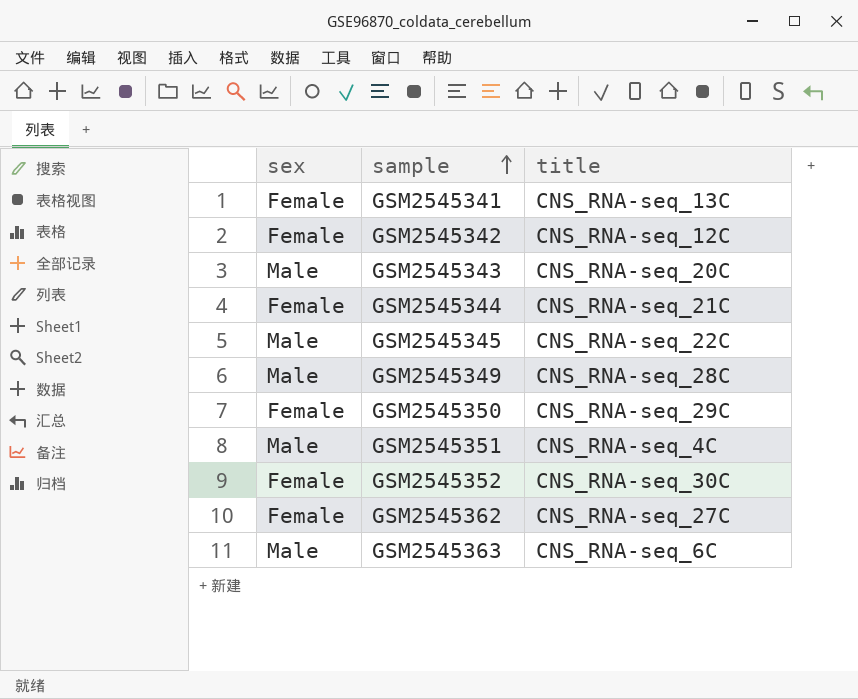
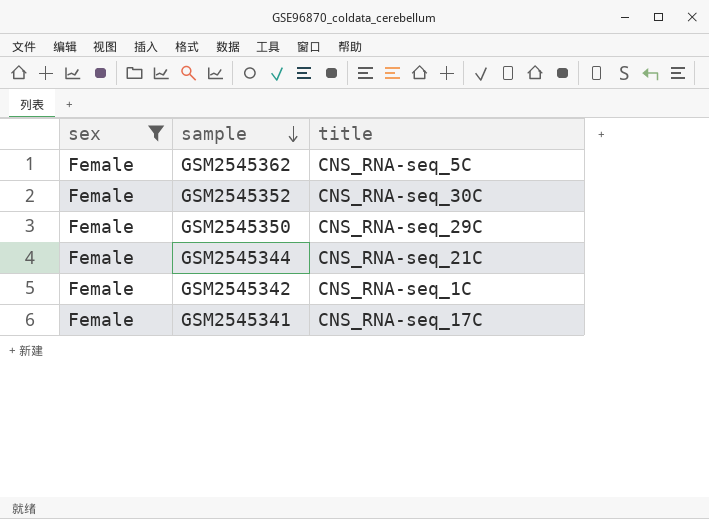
filter: none -> sex = Female
row order: sample ascending -> sample descending
GSM2545362 | title: CNS_RNA-seq_27C -> CNS_RNA-seq_5C
GSM2545342 | title: CNS_RNA-seq_12C -> CNS_RNA-seq_1C
GSM2545341 | title: CNS_RNA-seq_13C -> CNS_RNA-seq_17C

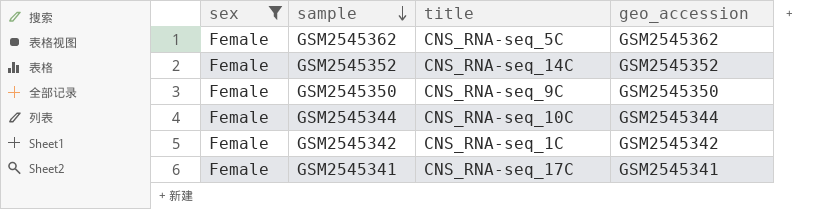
column geo_accession | position: none -> 4
GSM2545352 | title: CNS_RNA-seq_30C -> CNS_RNA-seq_14C
GSM2545350 | title: CNS_RNA-seq_29C -> CNS_RNA-seq_9C
GSM2545344 | title: CNS_RNA-seq_21C -> CNS_RNA-seq_10C

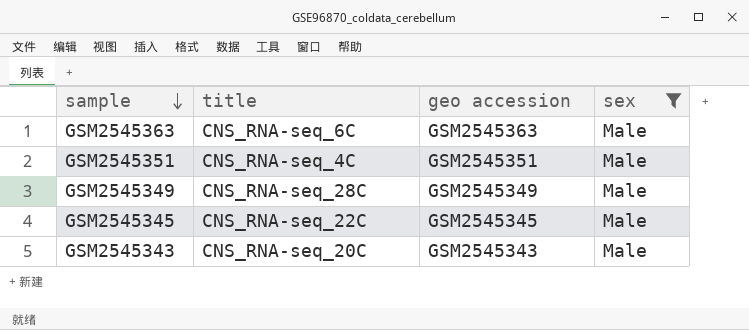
filter: sex = Female -> sex = Male
column name: geo_accession -> geo accession
column sex | position: 1 -> 4

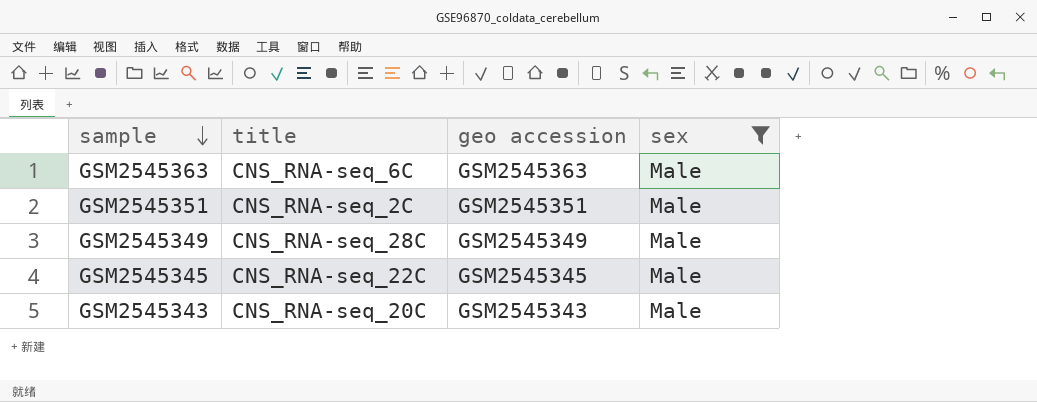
GSM2545351 | title: CNS_RNA-seq_4C -> CNS_RNA-seq_2C

